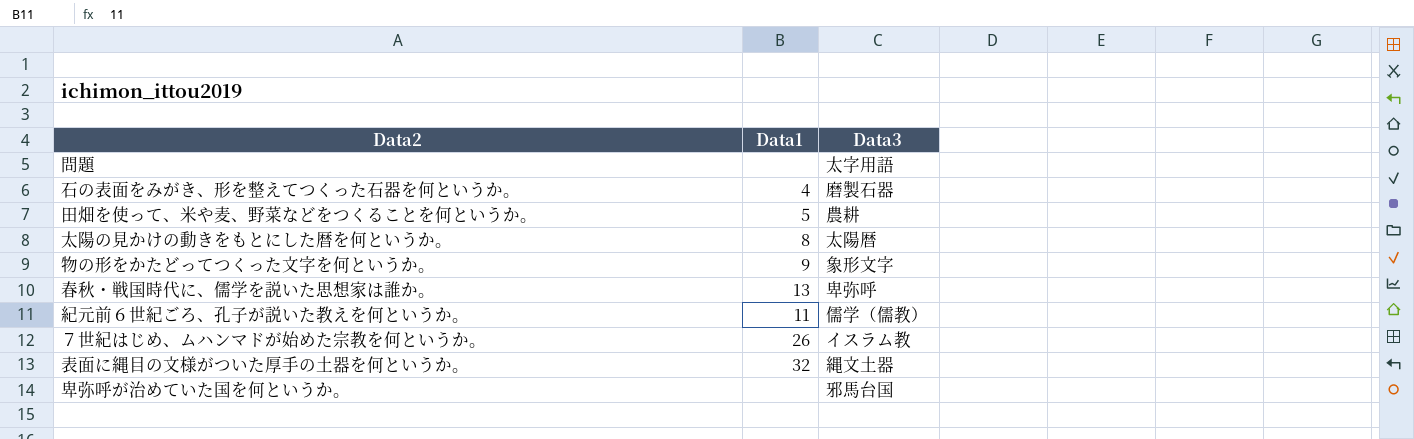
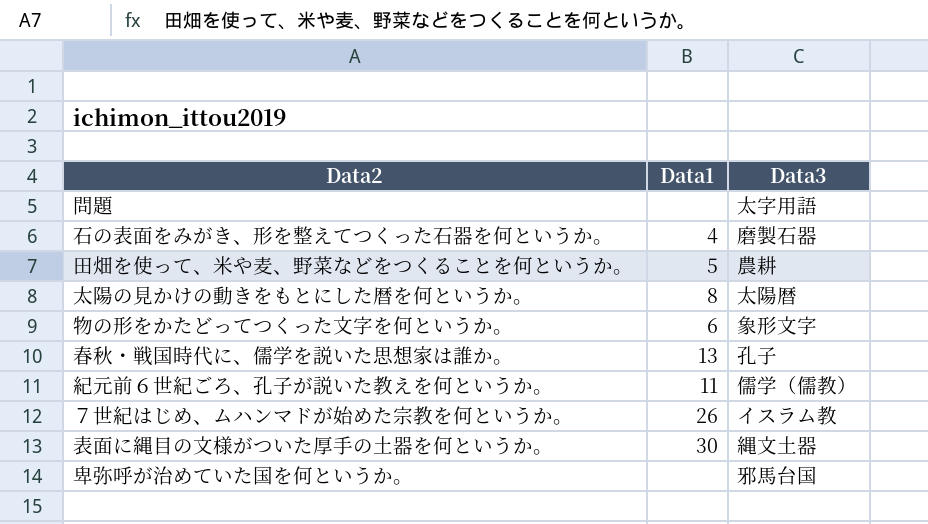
物の形をかたどってつくった文字を何というか。 | Data1: 9 -> 6
春秋・戦国時代に、儒学を説いた思想家は誰か。 | Data3: 卑弥呼 -> 孔子
表面に縄目の文様がついた厚手の土器を何というか。 | Data1: 32 -> 30

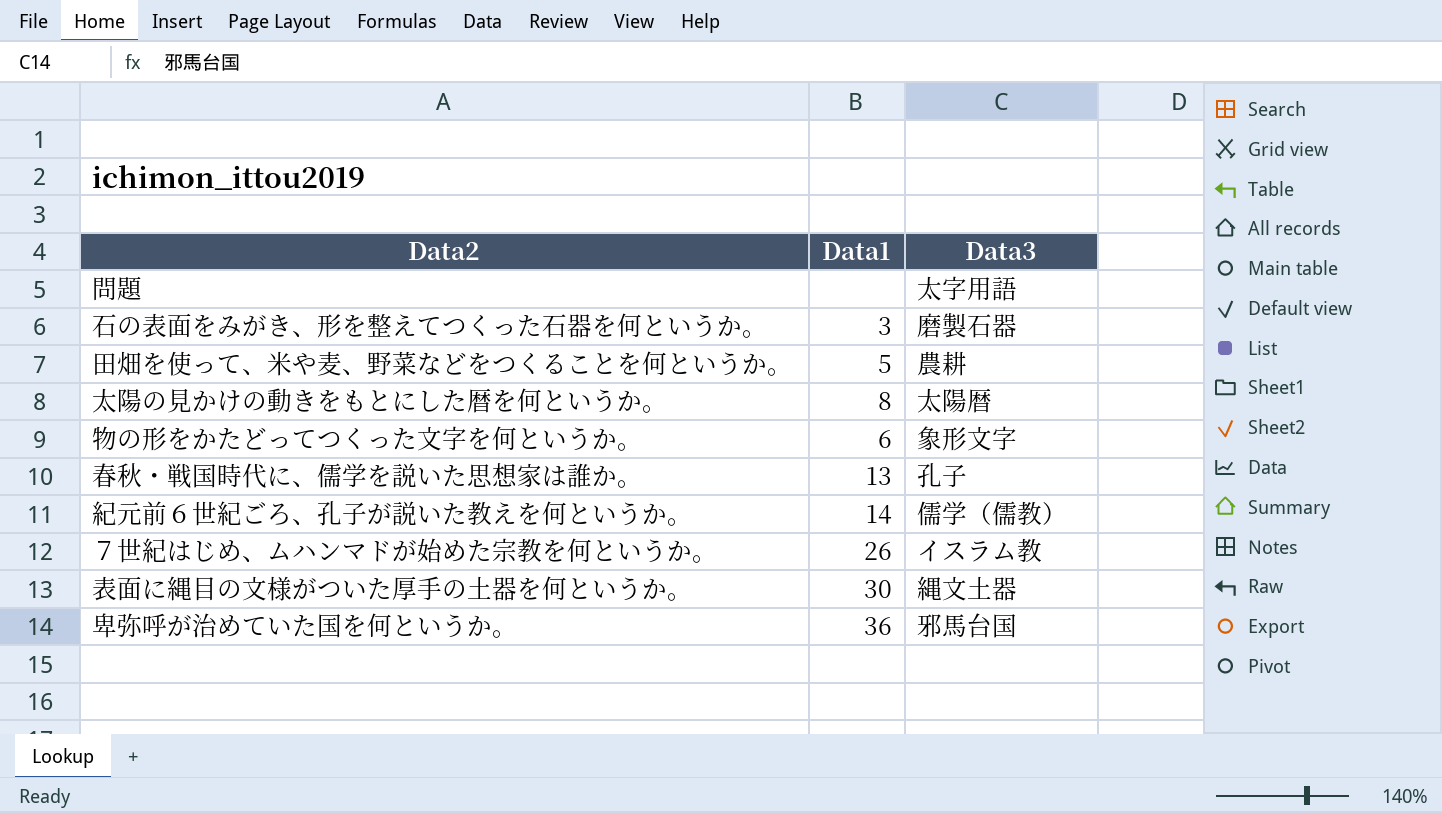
石の表面をみがき、形を整えてつくった石器を何というか。 | Data1: 4 -> 3
紀元前６世紀ごろ、孔子が説いた教えを何というか。 | Data1: 11 -> 14
卑弥呼が治めていた国を何というか。 | Data1: none -> 36

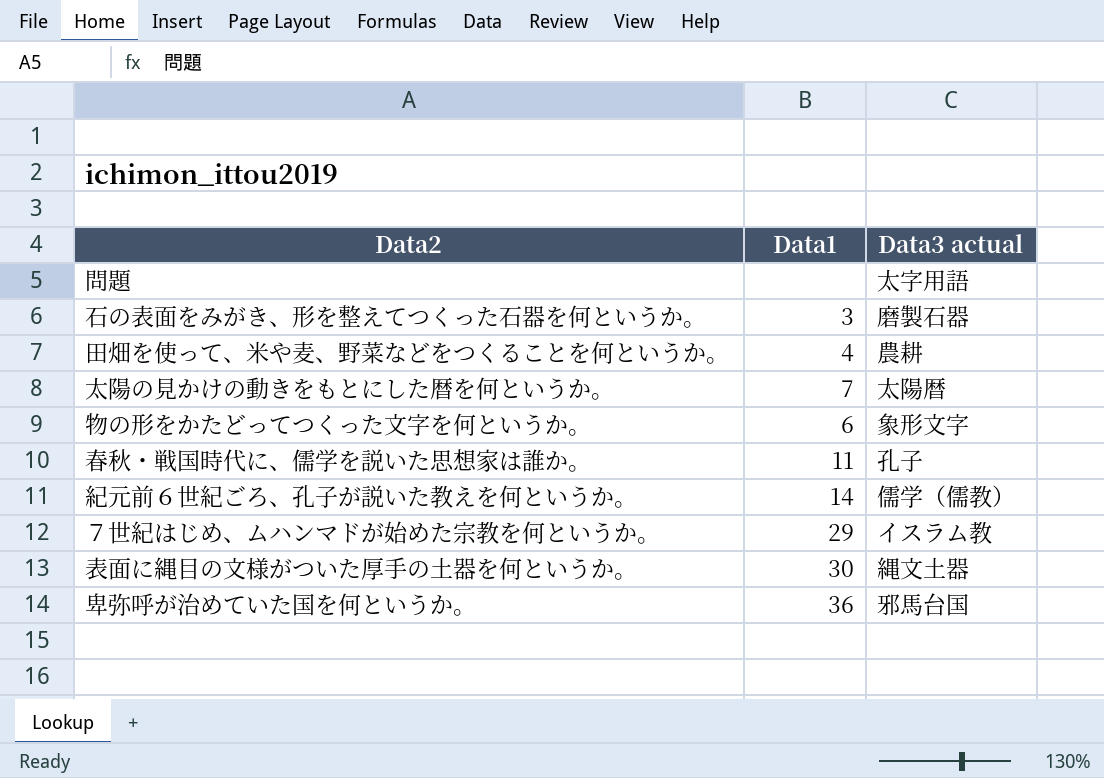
column name: Data3 -> Data3 actual
田畑を使って、米や麦、野菜などをつくることを何というか。 | Data1: 5 -> 4
太陽の見かけの動きをもとにした暦を何というか。 | Data1: 8 -> 7
春秋・戦国時代に、儒学を説いた思想家は誰か。 | Data1: 13 -> 11
７世紀はじめ、ムハンマドが始めた宗教を何というか。 | Data1: 26 -> 29

